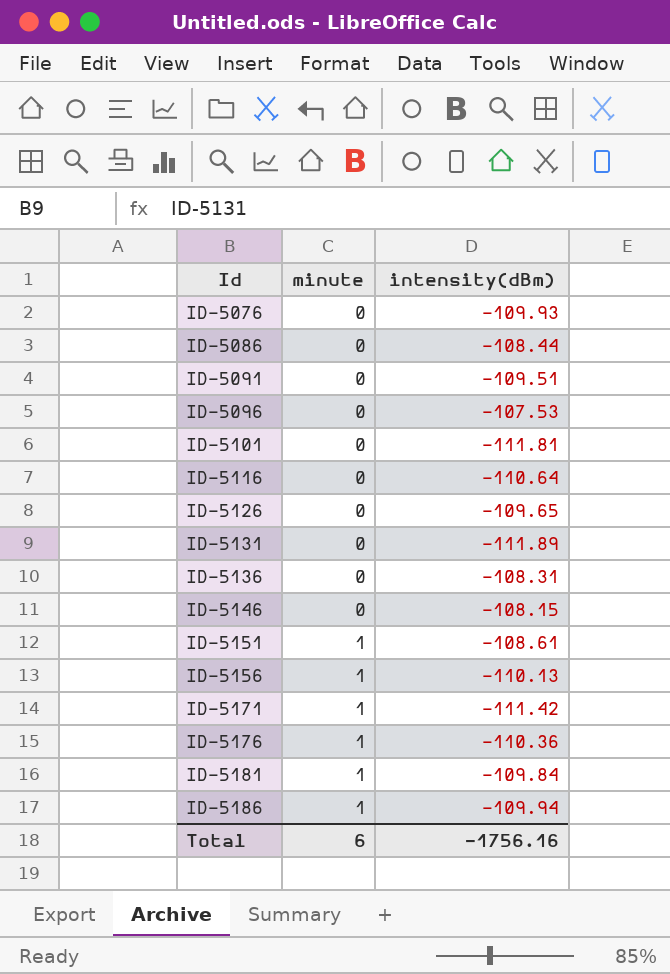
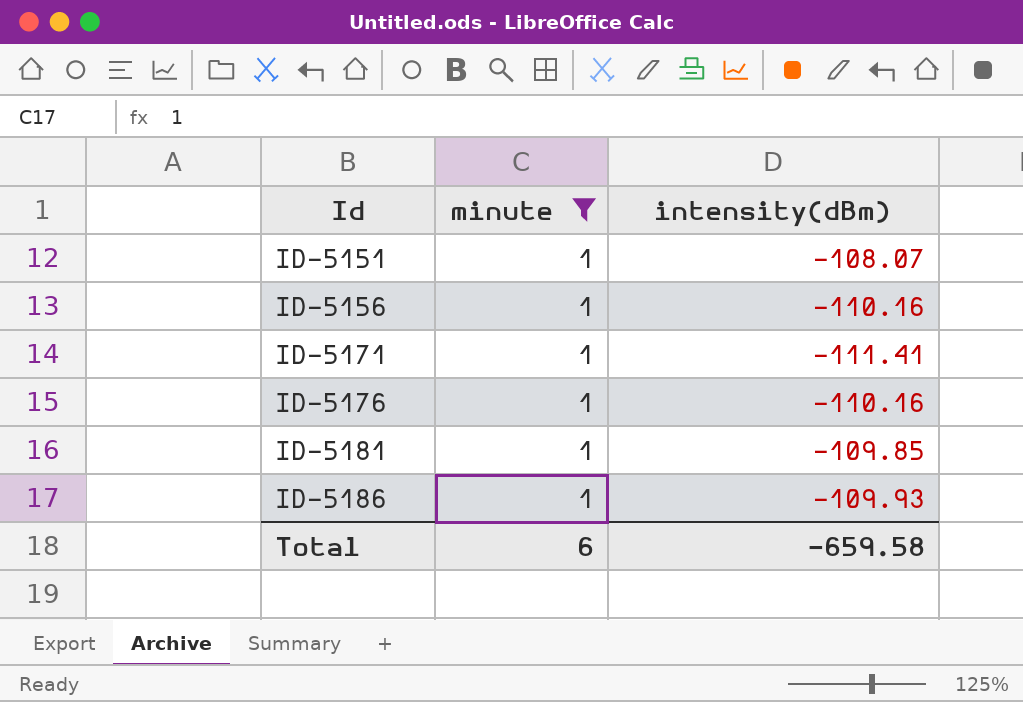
filter: none -> minute = 1
ID-5151 | intensity(dBm): -108.61 -> -108.07
ID-5156 | intensity(dBm): -110.13 -> -110.16
ID-5171 | intensity(dBm): -111.42 -> -111.41
ID-5176 | intensity(dBm): -110.36 -> -110.16
ID-5181 | intensity(dBm): -109.84 -> -109.85
ID-5186 | intensity(dBm): -109.94 -> -109.93
Total | intensity(dBm): -1756.16 -> -659.58

